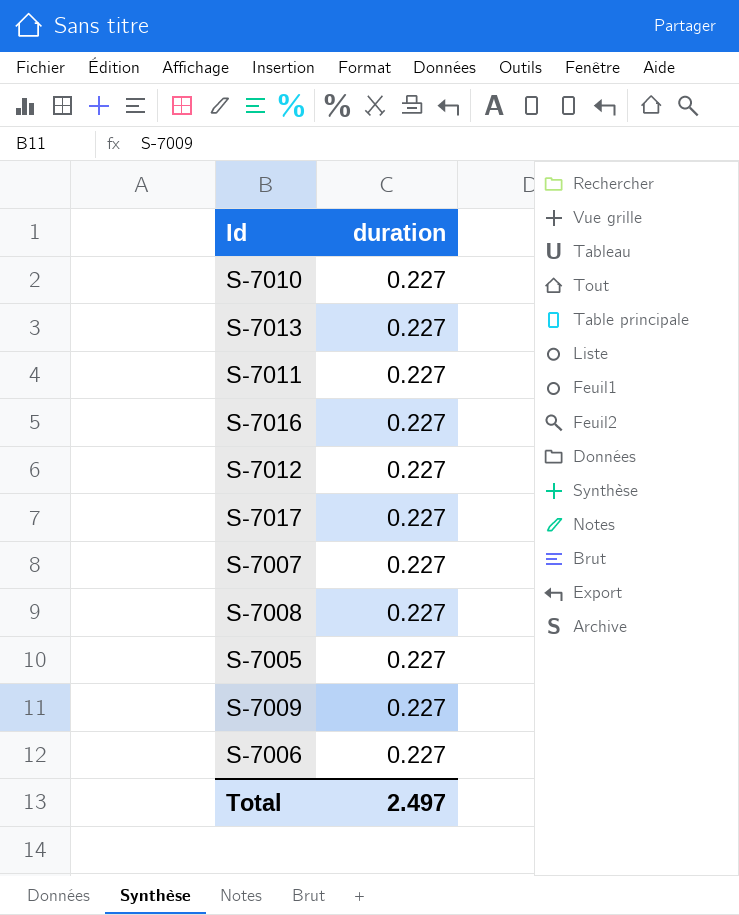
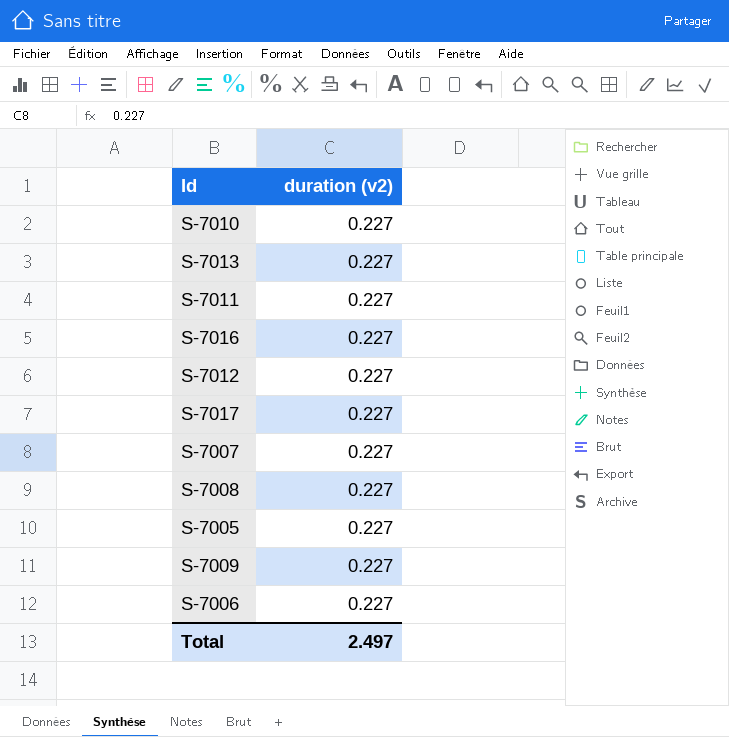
column name: duration -> duration (v2)

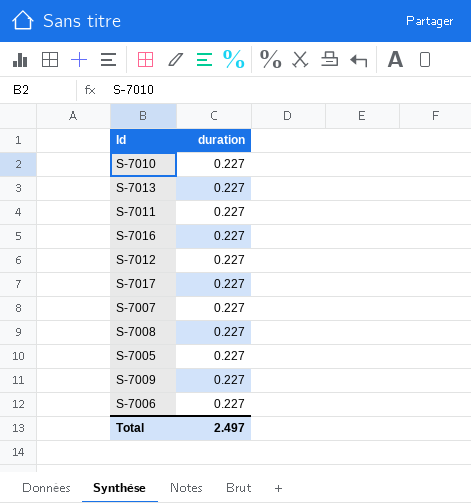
column name: duration (v2) -> duration

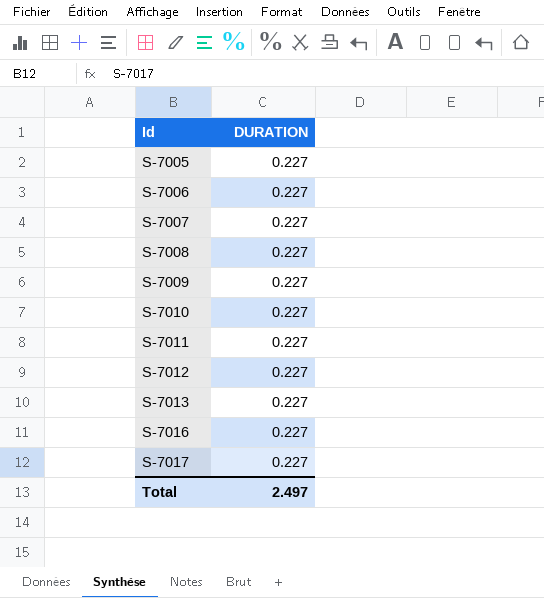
row order: none -> Id ascending
column name: duration -> DURATION

